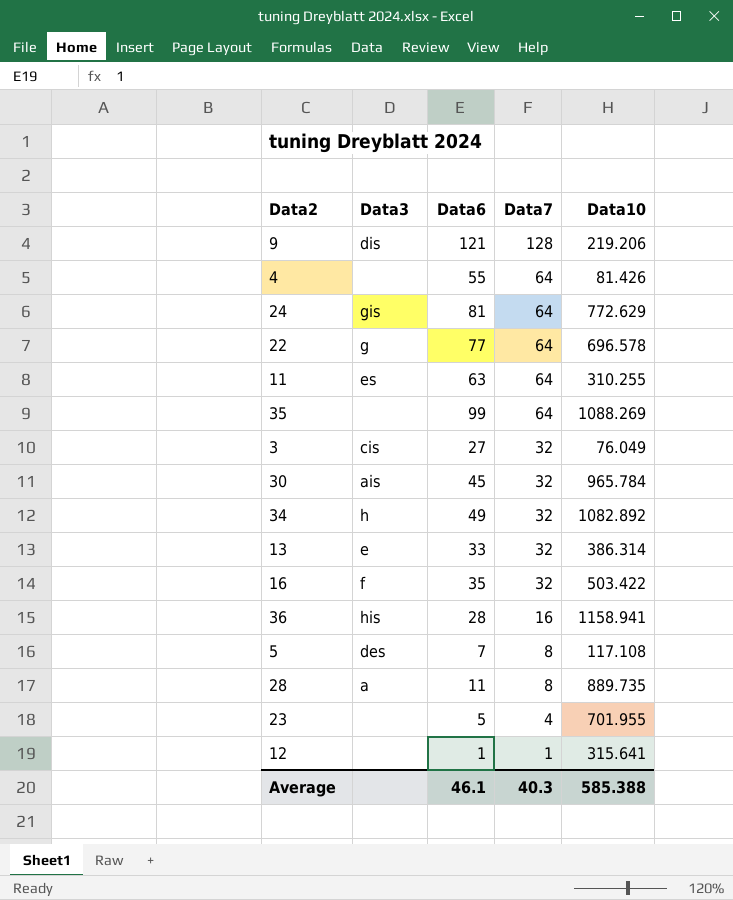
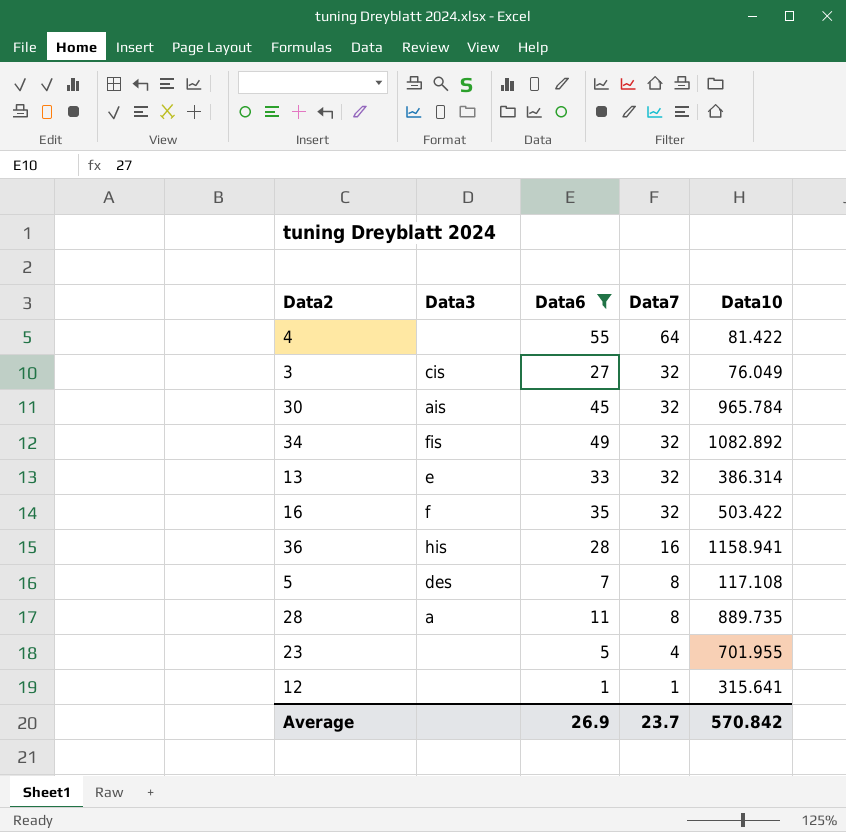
filter: none -> Data6 <= 55
4 | Data10: 81.426 -> 81.422
34 | Data3: h -> fis
Average | Data6: 46.1 -> 26.9
Average | Data7: 40.3 -> 23.7
Average | Data10: 585.388 -> 570.842

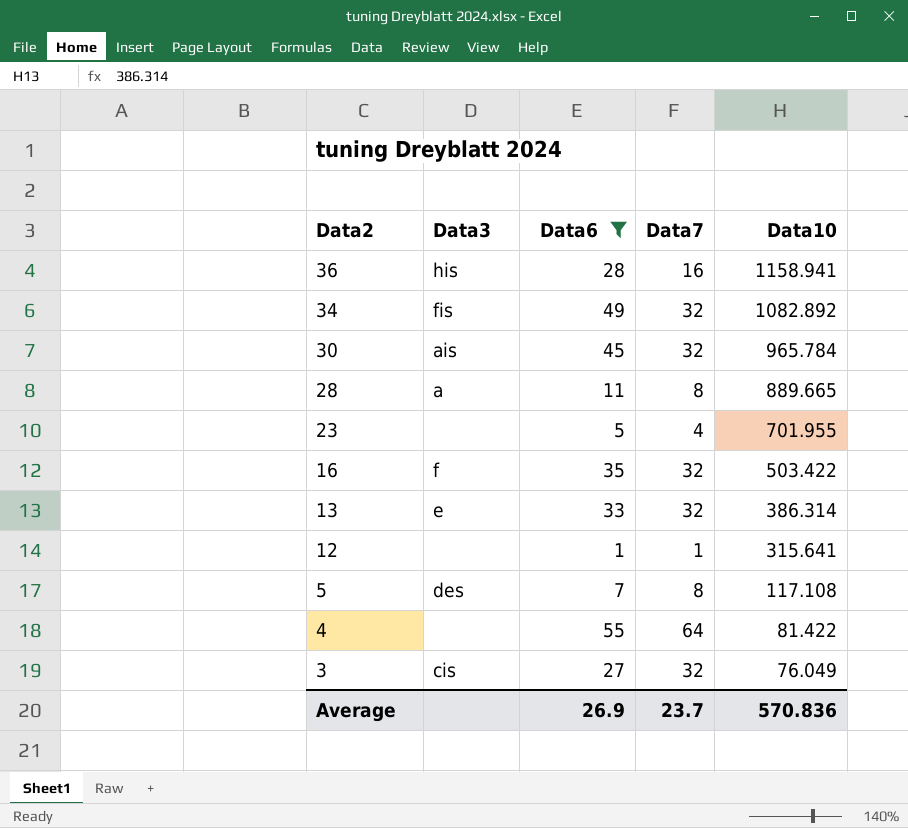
row order: Data7 descending -> Data2 descending
28 | Data10: 889.735 -> 889.665
Average | Data10: 570.842 -> 570.836

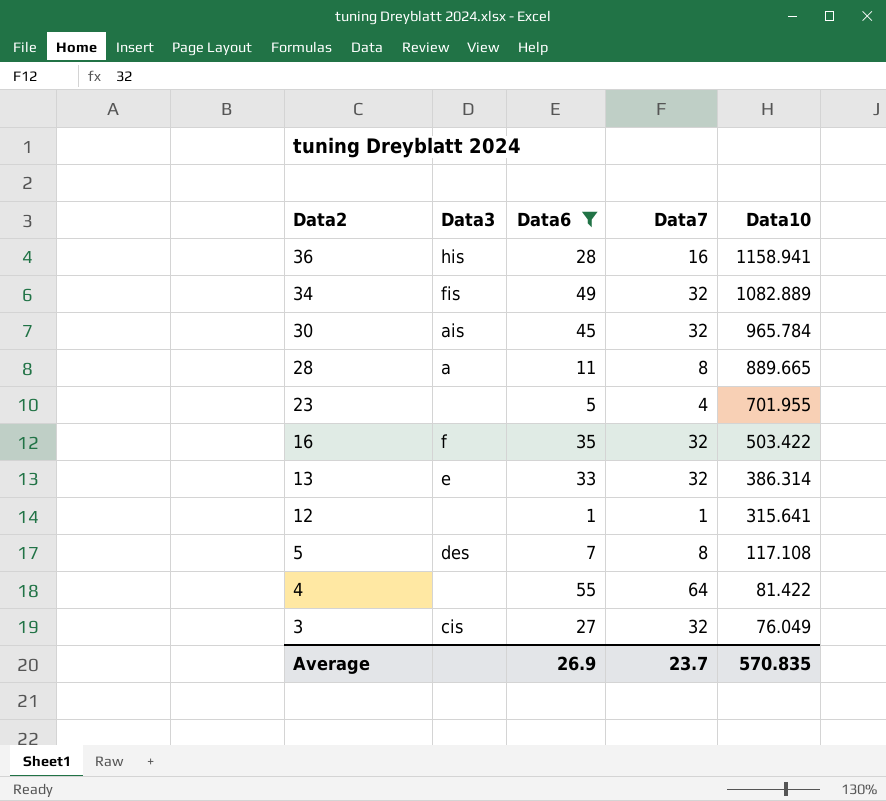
34 | Data10: 1082.892 -> 1082.889
Average | Data10: 570.836 -> 570.835

